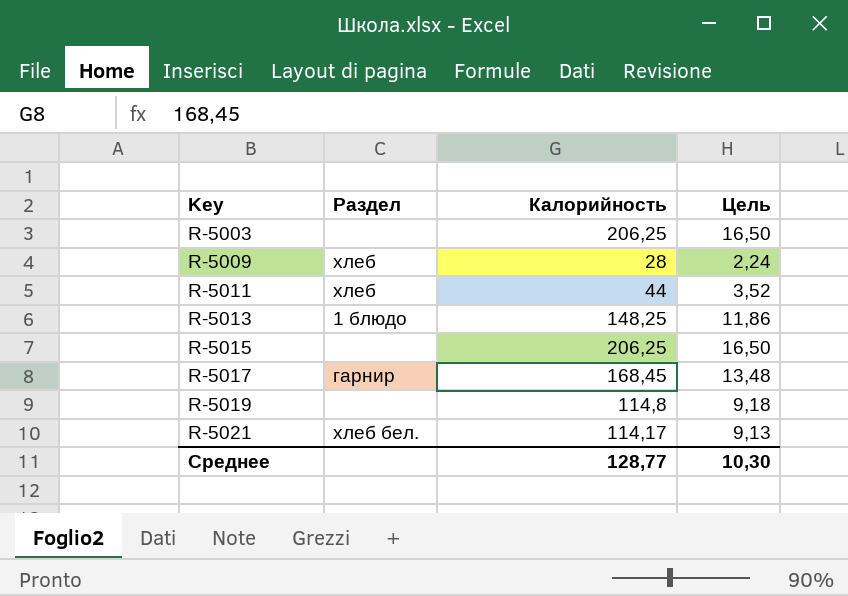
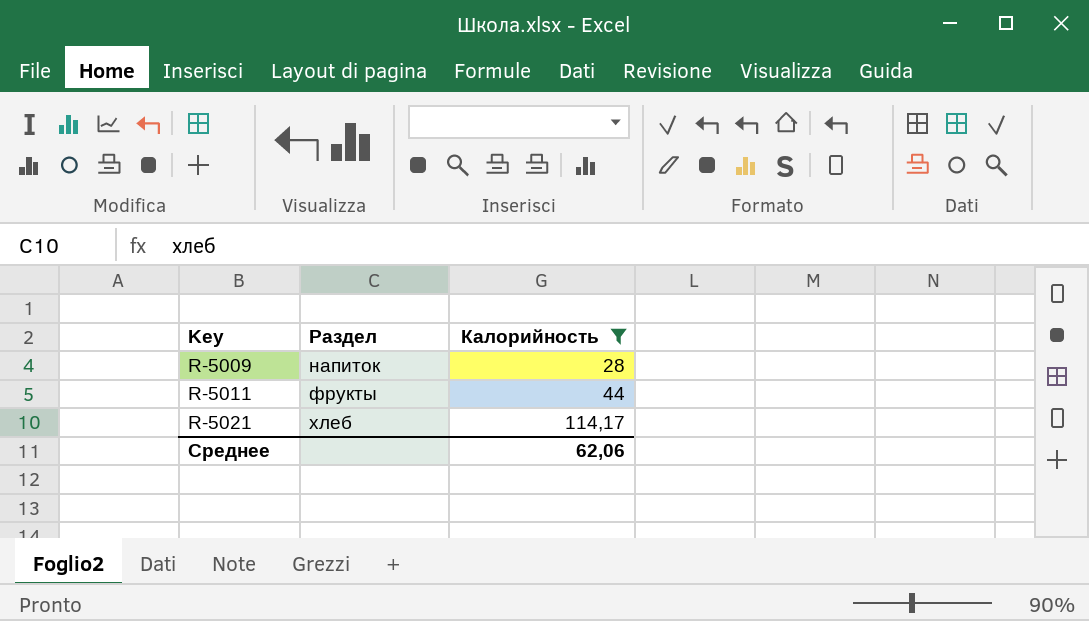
filter: none -> Калорийность <= 114,17
column Цель | formula: [Калорийность] * 0,08 -> none
R-5009 | Раздел: хлеб -> напиток
R-5011 | Раздел: хлеб -> фрукты
R-5021 | Раздел: хлеб бел. -> хлеб
Среднее | Калорийность: 128,77 -> 62,06

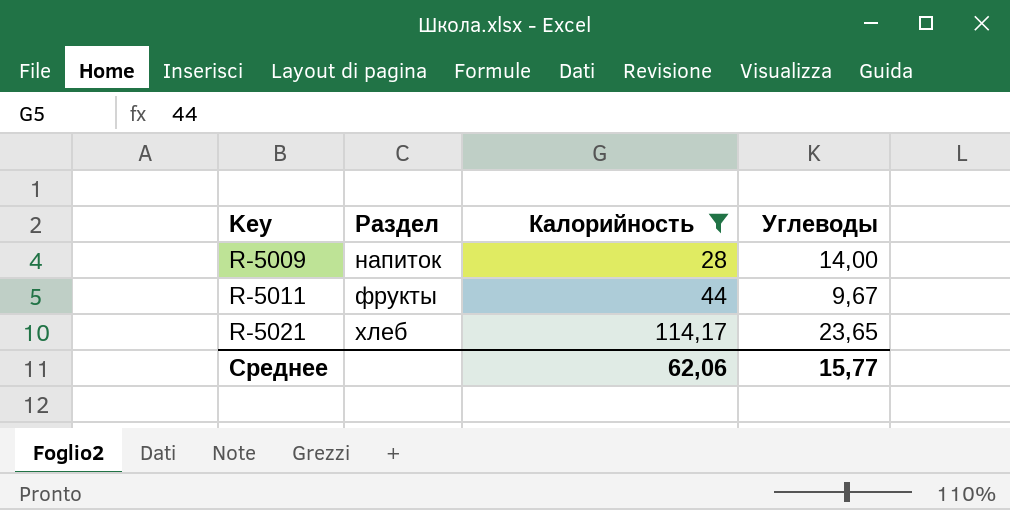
column Углеводы | position: none -> 4

